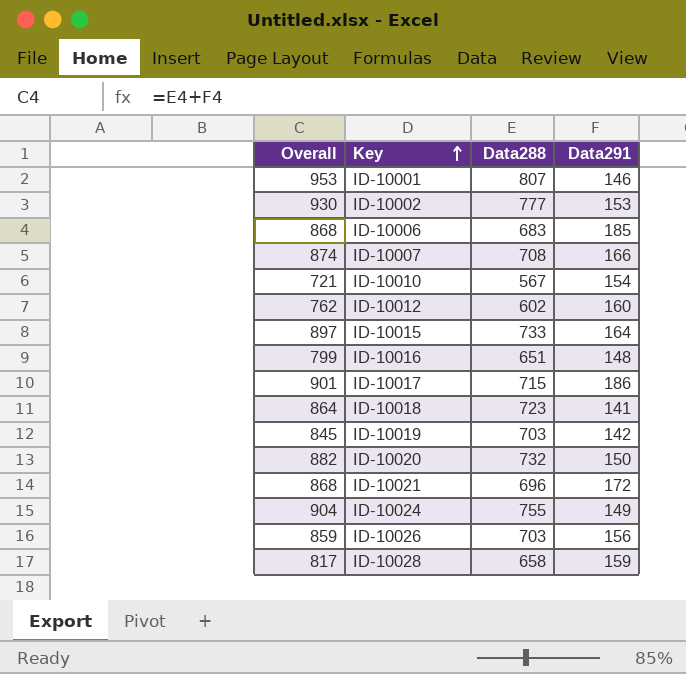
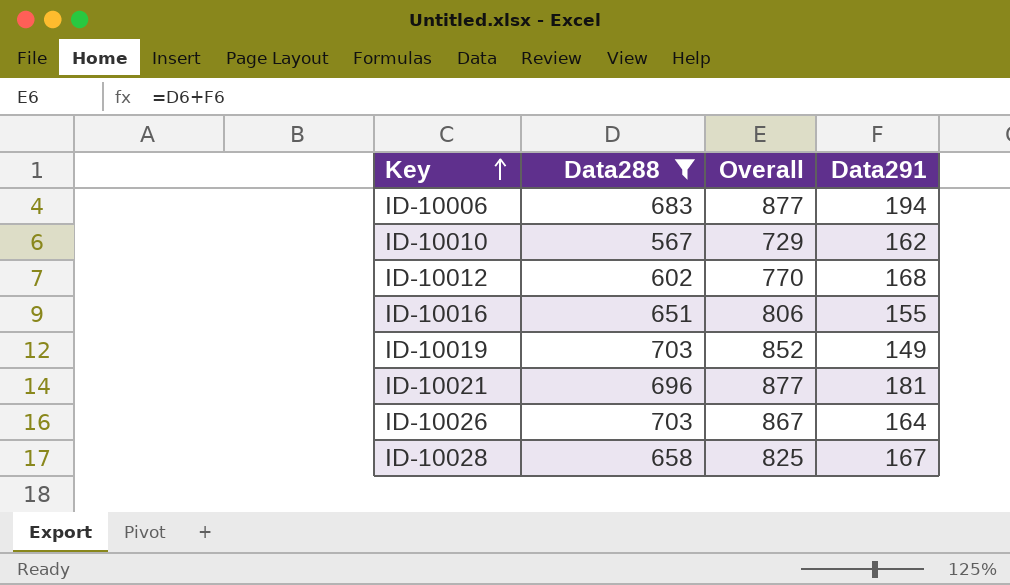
filter: none -> Data288 <= 703
column Overall | position: 1 -> 3
ID-10006 | Overall: 868 -> 877
ID-10006 | Data291: 185 -> 194
ID-10010 | Overall: 721 -> 729
ID-10010 | Data291: 154 -> 162
ID-10012 | Overall: 762 -> 770
ID-10012 | Data291: 160 -> 168
ID-10016 | Overall: 799 -> 806
ID-10016 | Data291: 148 -> 155
ID-10019 | Overall: 845 -> 852
ID-10019 | Data291: 142 -> 149
ID-10021 | Overall: 868 -> 877
ID-10021 | Data291: 172 -> 181
ID-10026 | Overall: 859 -> 867
ID-10026 | Data291: 156 -> 164
ID-10028 | Overall: 817 -> 825
ID-10028 | Data291: 159 -> 167

